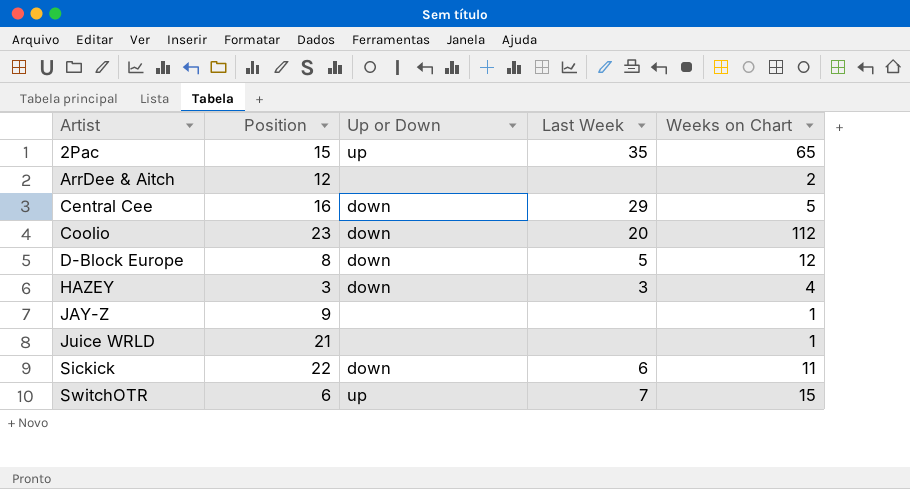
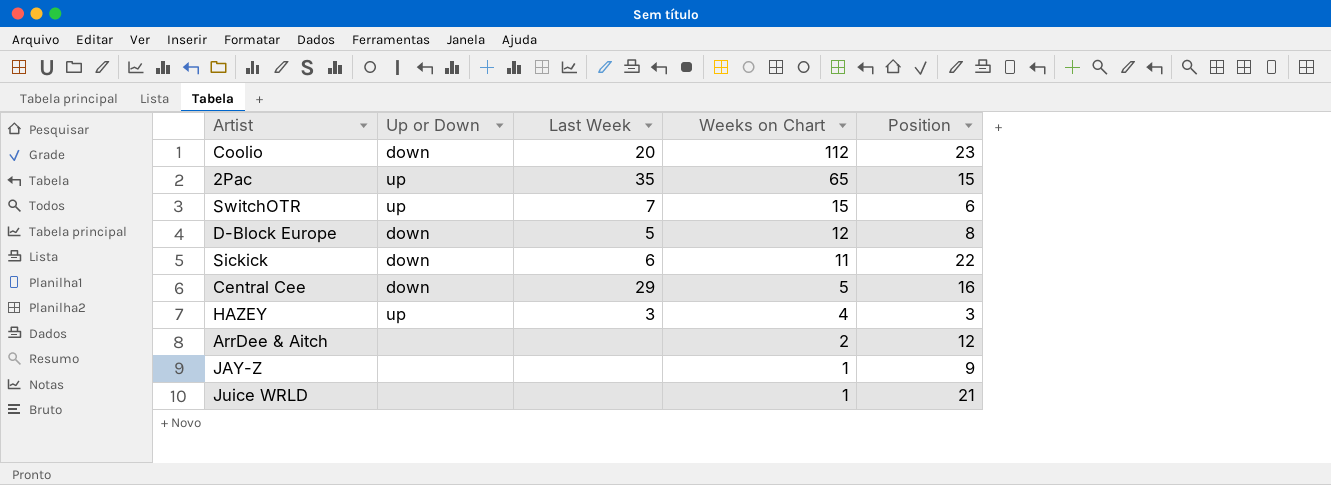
row order: Artist ascending -> Weeks on Chart descending
column Position | position: 2 -> 5
HAZEY | Up or Down: down -> up

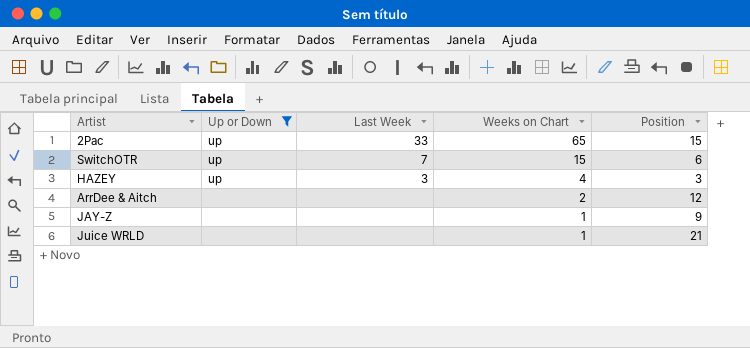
filter: none -> Up or Down != down
2Pac | Last Week: 35 -> 33

